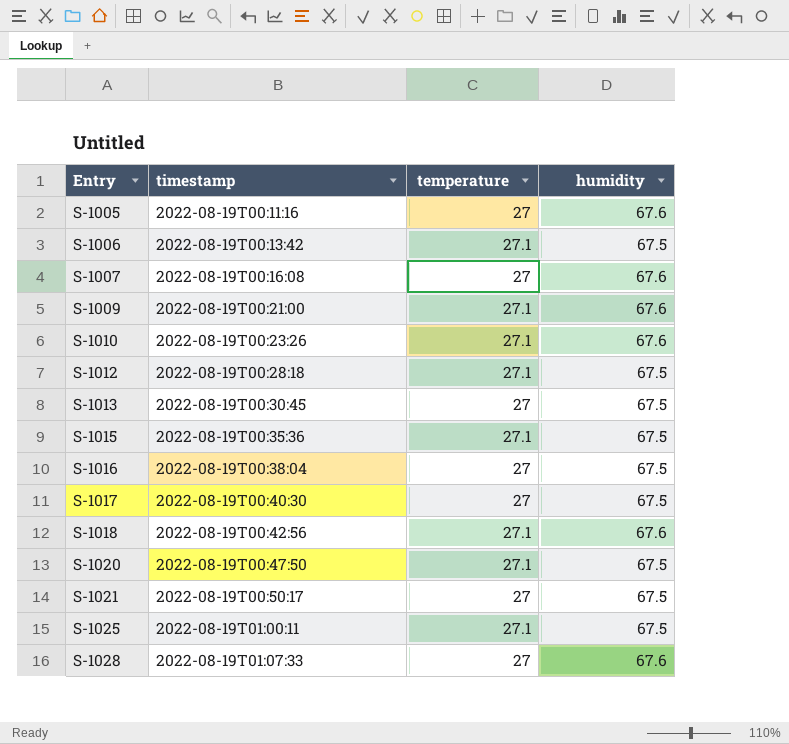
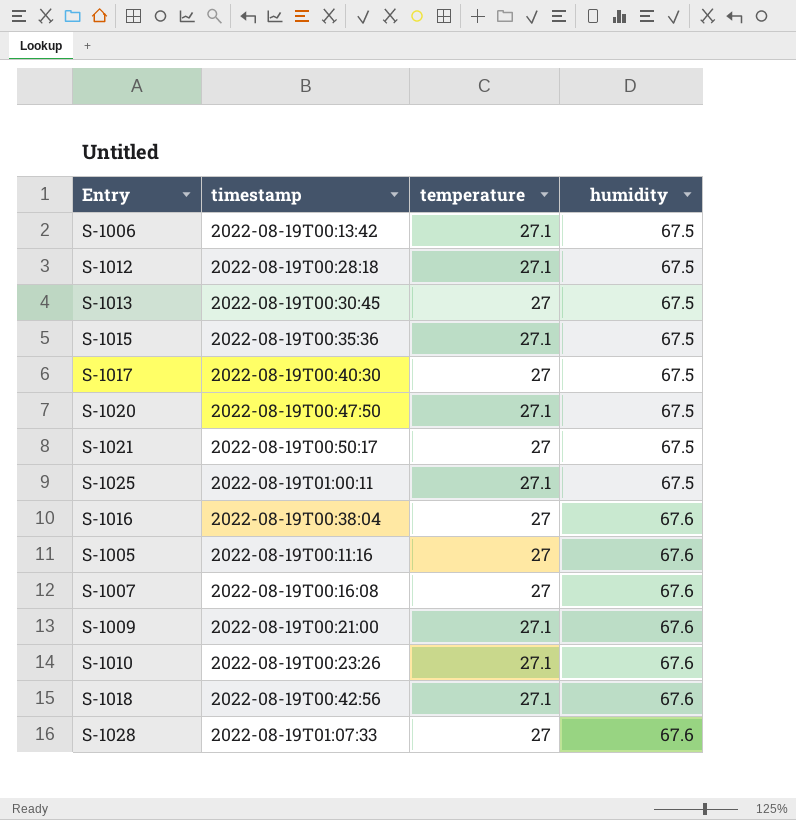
row order: Entry ascending -> humidity ascending
S-1016 | humidity: 67.5 -> 67.6

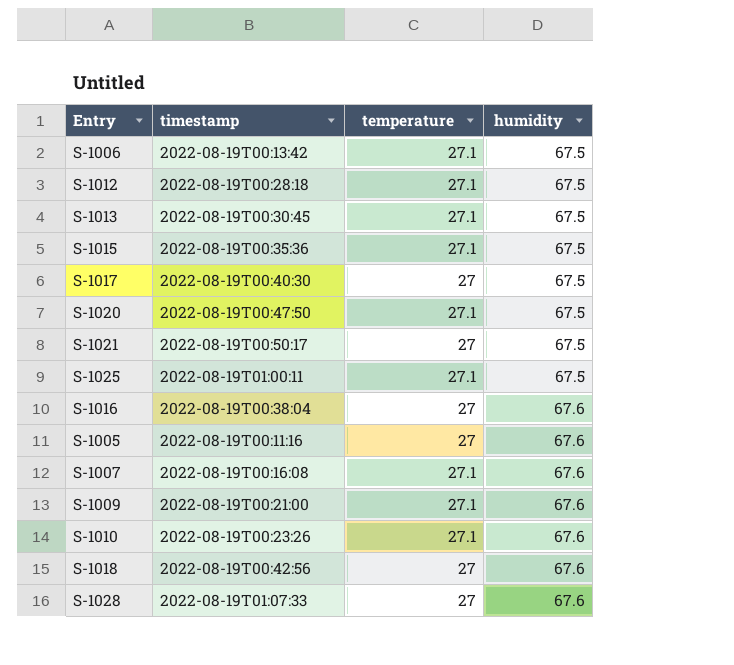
S-1013 | temperature: 27 -> 27.1
S-1007 | temperature: 27 -> 27.1
S-1018 | temperature: 27.1 -> 27

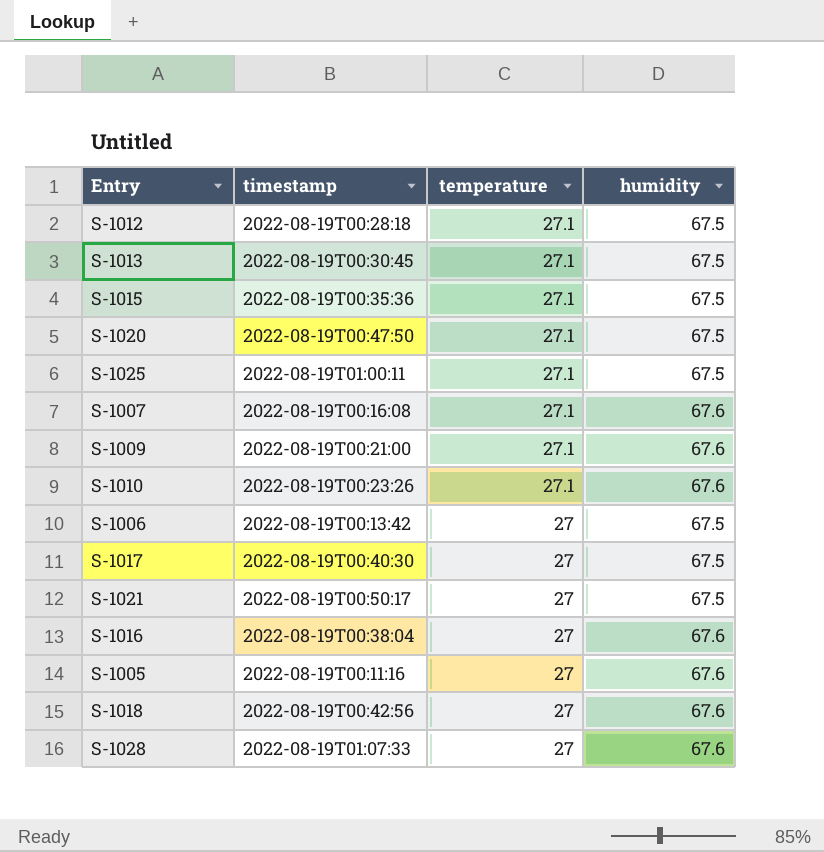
row order: humidity ascending -> temperature descending
S-1006 | temperature: 27.1 -> 27

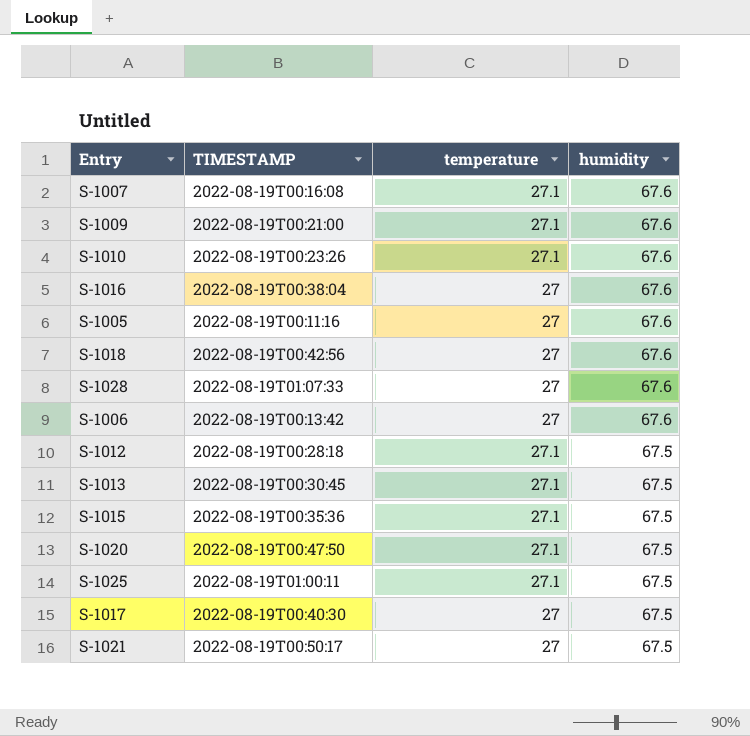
row order: temperature descending -> humidity descending
column name: timestamp -> TIMESTAMP
S-1006 | humidity: 67.5 -> 67.6

